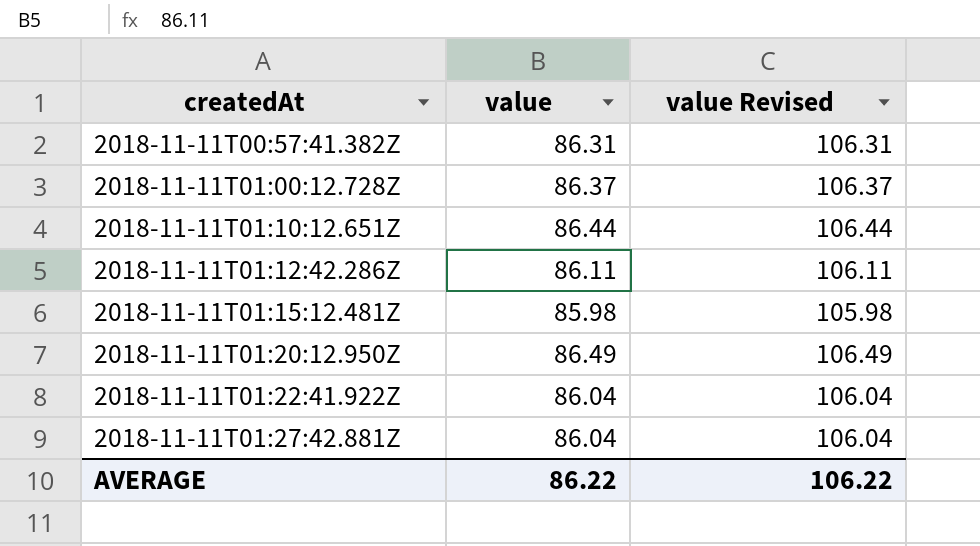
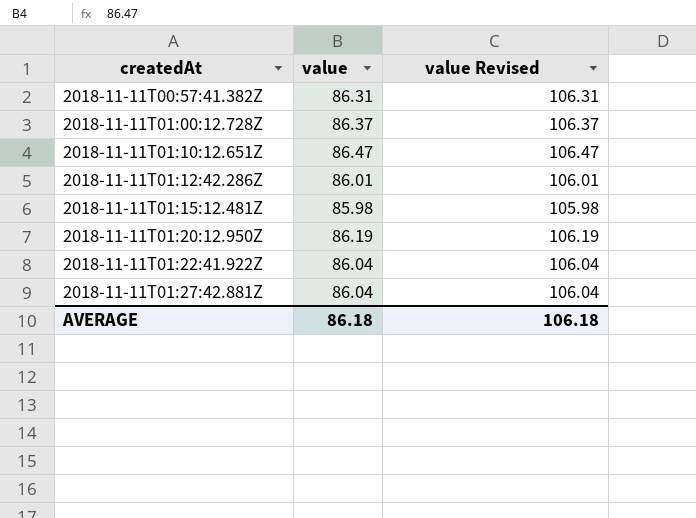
2018-11-11T01:10:12.651Z | value: 86.44 -> 86.47
2018-11-11T01:10:12.651Z | value Revised: 106.44 -> 106.47
2018-11-11T01:12:42.286Z | value: 86.11 -> 86.01
2018-11-11T01:12:42.286Z | value Revised: 106.11 -> 106.01
2018-11-11T01:20:12.950Z | value: 86.49 -> 86.19
2018-11-11T01:20:12.950Z | value Revised: 106.49 -> 106.19
AVERAGE | value: 86.22 -> 86.18
AVERAGE | value Revised: 106.22 -> 106.18

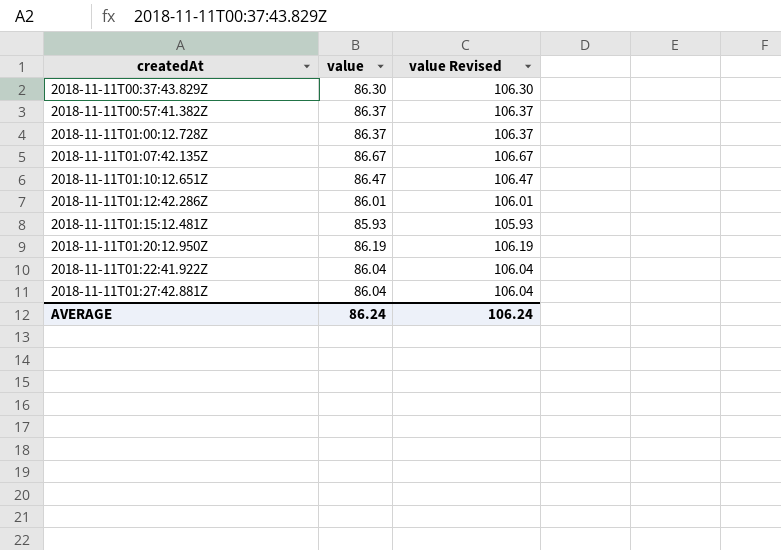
row 2018-11-11T00:37:43.829Z: none -> 86.30 | 106.30
2018-11-11T00:57:41.382Z | value: 86.31 -> 86.37
2018-11-11T00:57:41.382Z | value Revised: 106.31 -> 106.37
row 2018-11-11T01:07:42.135Z: none -> 86.67 | 106.67
2018-11-11T01:15:12.481Z | value: 85.98 -> 85.93
2018-11-11T01:15:12.481Z | value Revised: 105.98 -> 105.93
AVERAGE | value: 86.18 -> 86.24
AVERAGE | value Revised: 106.18 -> 106.24

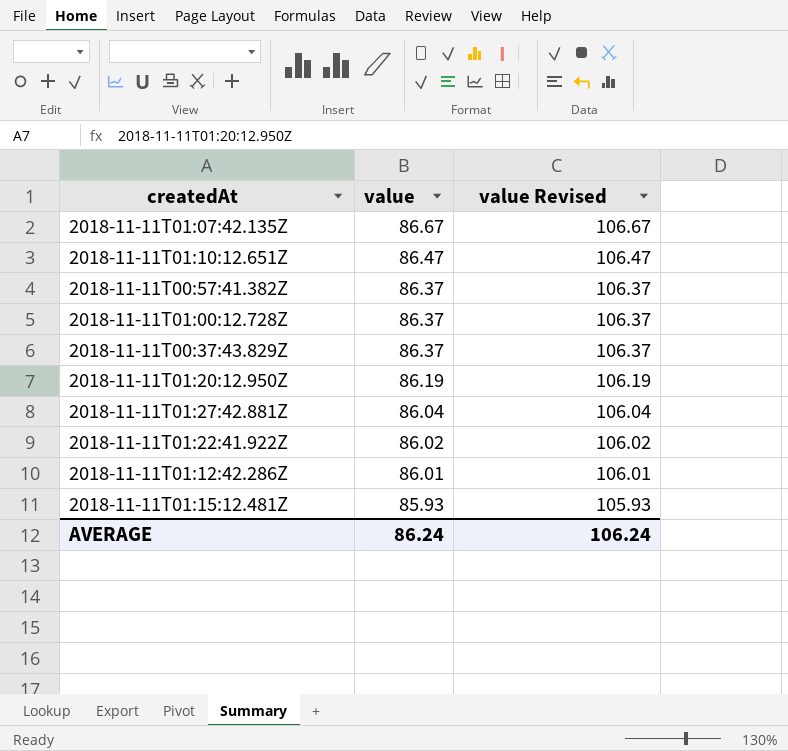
row order: createdAt ascending -> value descending
2018-11-11T00:37:43.829Z | value: 86.30 -> 86.37
2018-11-11T00:37:43.829Z | value Revised: 106.30 -> 106.37
2018-11-11T01:22:41.922Z | value: 86.04 -> 86.02
2018-11-11T01:22:41.922Z | value Revised: 106.04 -> 106.02

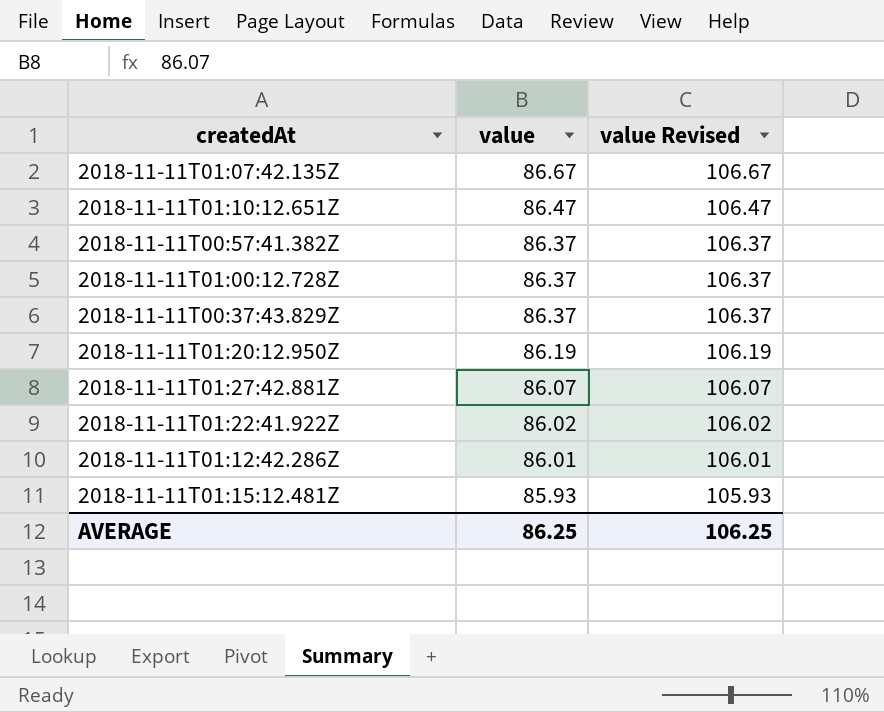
2018-11-11T01:27:42.881Z | value: 86.04 -> 86.07
2018-11-11T01:27:42.881Z | value Revised: 106.04 -> 106.07
AVERAGE | value: 86.24 -> 86.25
AVERAGE | value Revised: 106.24 -> 106.25

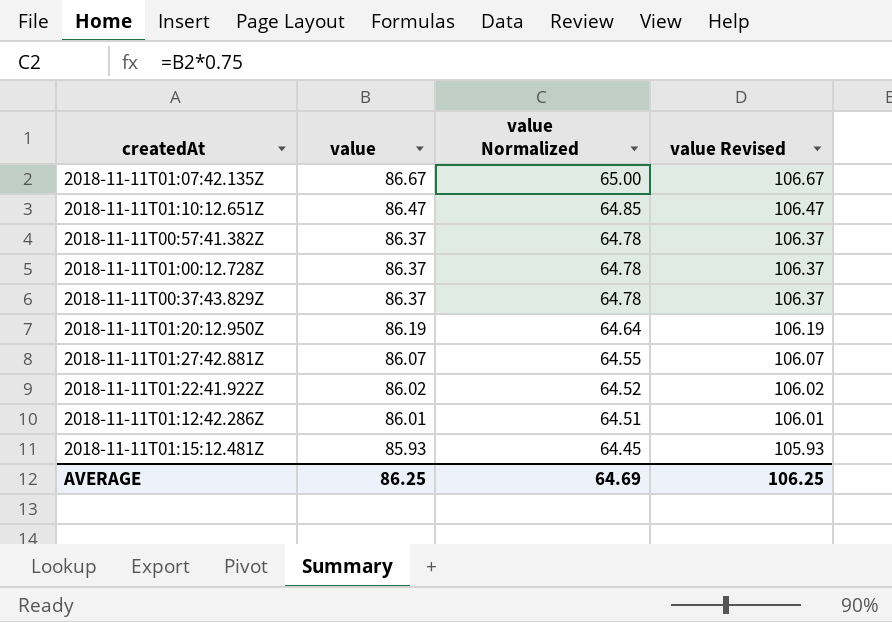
column value Normalized | formula: none -> [value] * 0.75

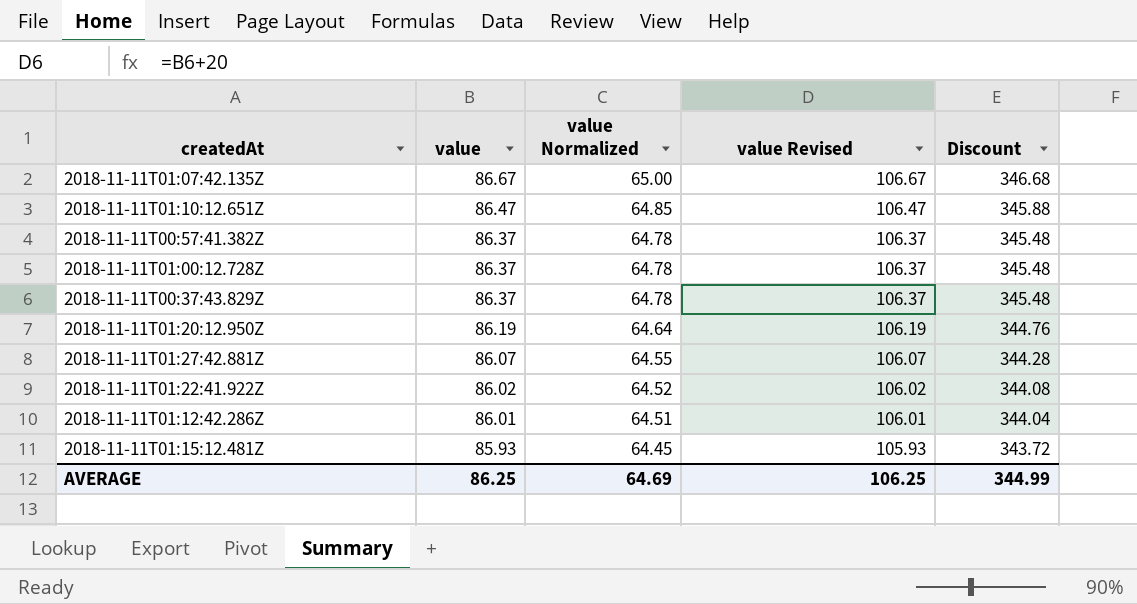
column Discount | formula: none -> [value] * 4

